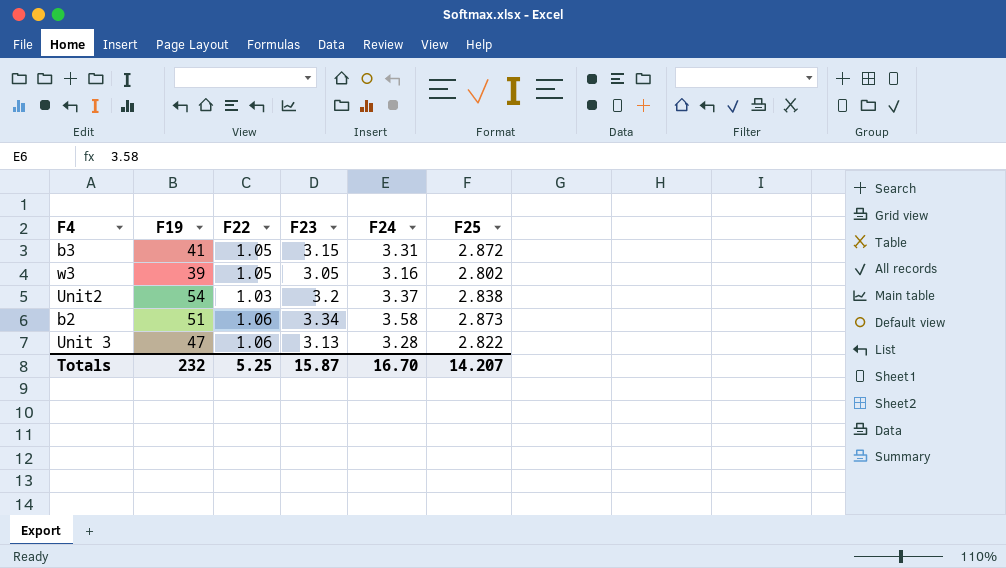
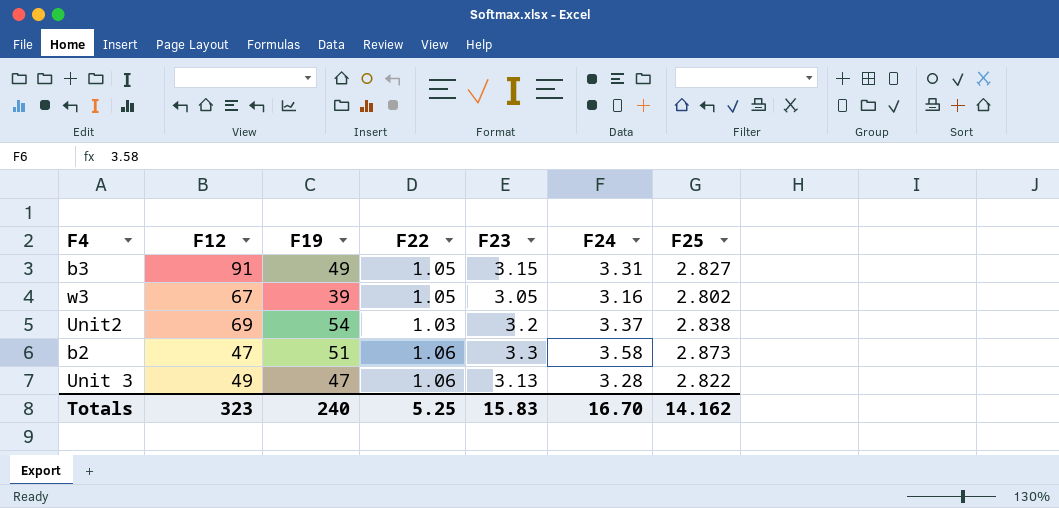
column F12 | position: none -> 2
b3 | F19: 41 -> 49
b3 | F25: 2.872 -> 2.827
b2 | F23: 3.34 -> 3.3
Totals | F19: 232 -> 240
Totals | F23: 15.87 -> 15.83
Totals | F25: 14.207 -> 14.162

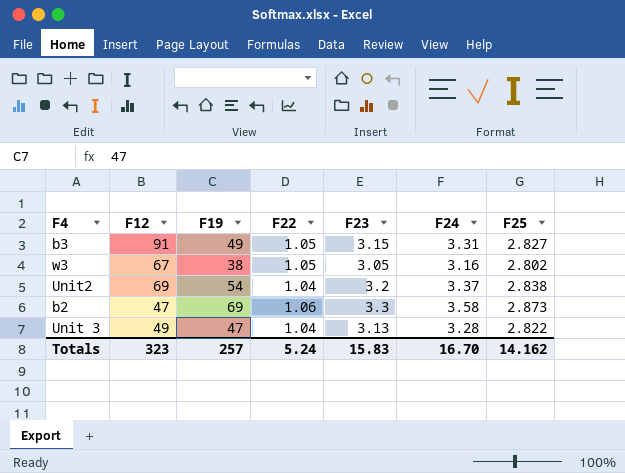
w3 | F19: 39 -> 38
Unit2 | F22: 1.03 -> 1.04
b2 | F19: 51 -> 69
Unit 3 | F22: 1.06 -> 1.04
Totals | F19: 240 -> 257
Totals | F22: 5.25 -> 5.24

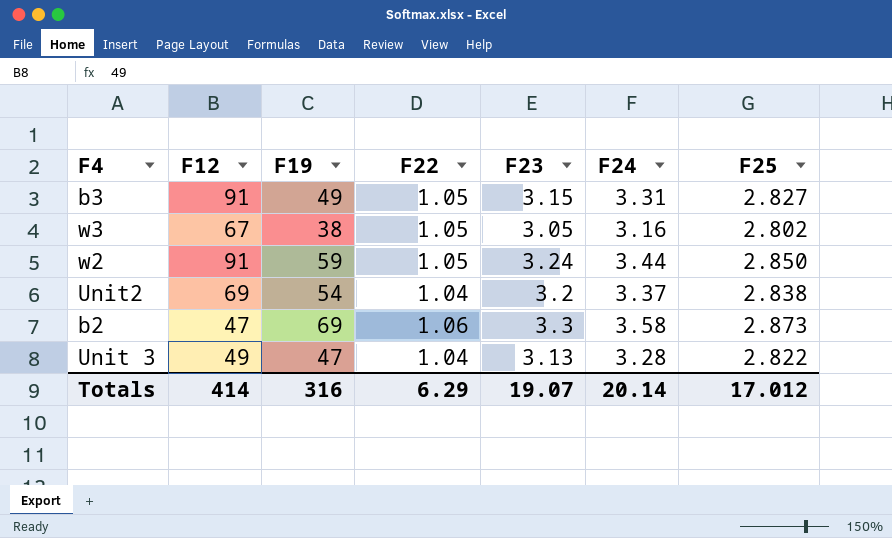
row w2: none -> 91 | 59 | 1.05 | 3.24 | 3.44 | 2.850
Totals | F12: 323 -> 414
Totals | F19: 257 -> 316
Totals | F22: 5.24 -> 6.29
Totals | F23: 15.83 -> 19.07
Totals | F24: 16.70 -> 20.14
Totals | F25: 14.162 -> 17.012

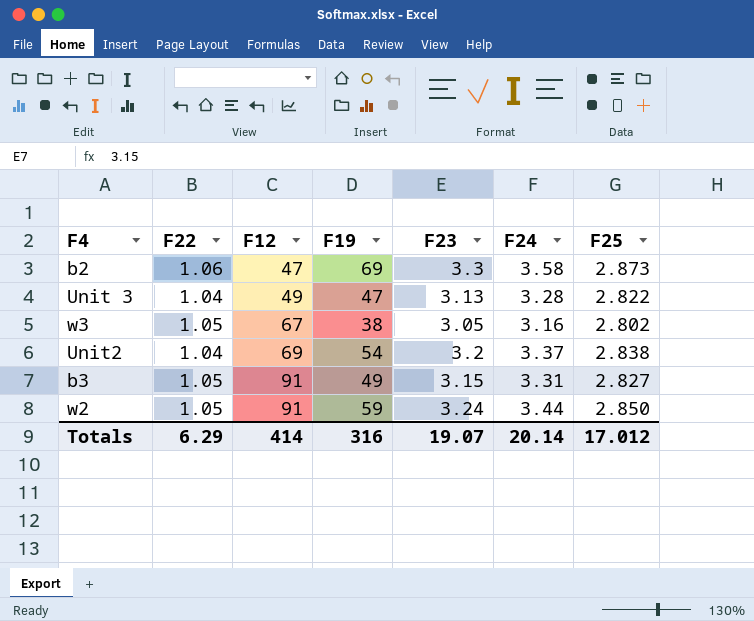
row order: none -> F12 ascending
column F22 | position: 4 -> 2

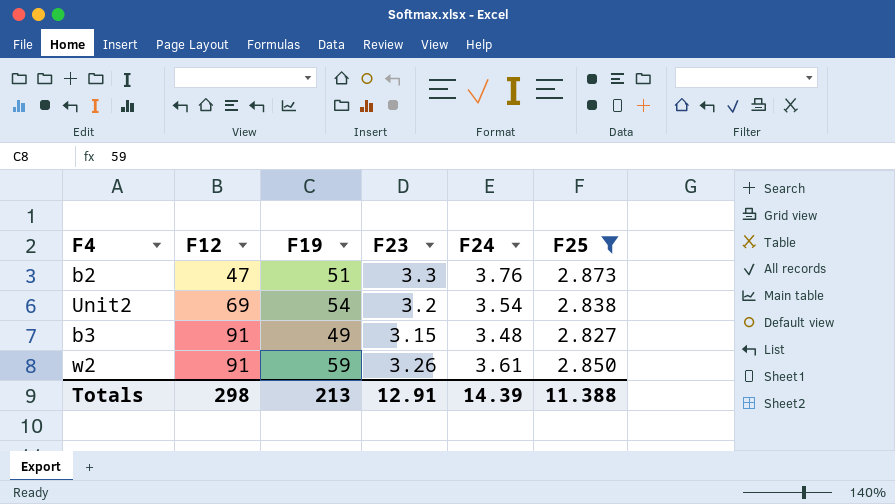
filter: none -> F25 >= 2.827
column F22 | position: 2 -> none
b2 | F19: 69 -> 51
b2 | F24: 3.58 -> 3.76
Unit2 | F24: 3.37 -> 3.54
b3 | F24: 3.31 -> 3.48
w2 | F23: 3.24 -> 3.26
w2 | F24: 3.44 -> 3.61
Totals | F12: 414 -> 298
Totals | F19: 316 -> 213
Totals | F23: 19.07 -> 12.91
Totals | F24: 20.14 -> 14.39
Totals | F25: 17.012 -> 11.388

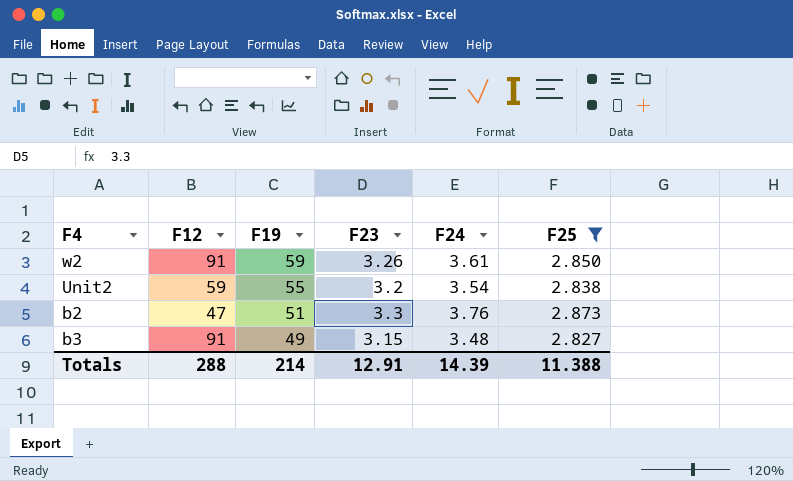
row order: F12 ascending -> F19 descending
Unit2 | F12: 69 -> 59
Unit2 | F19: 54 -> 55
Totals | F12: 298 -> 288
Totals | F19: 213 -> 214

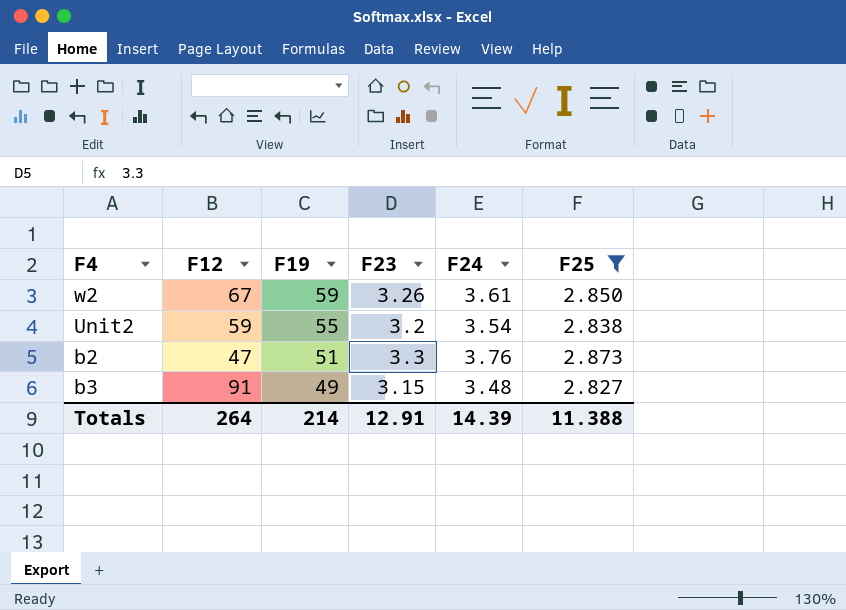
w2 | F12: 91 -> 67
Totals | F12: 288 -> 264

